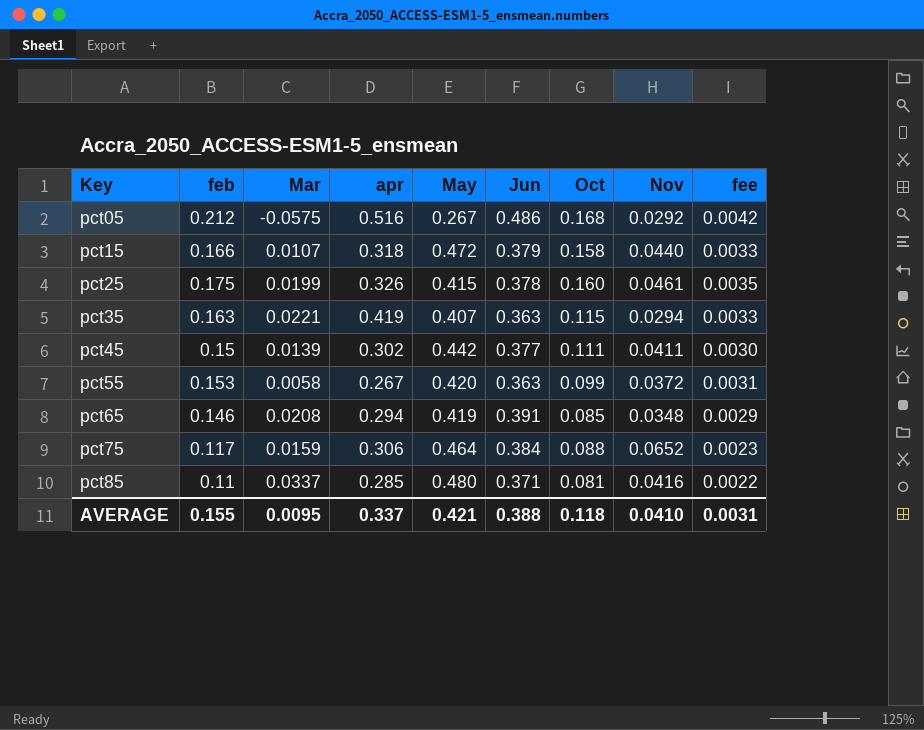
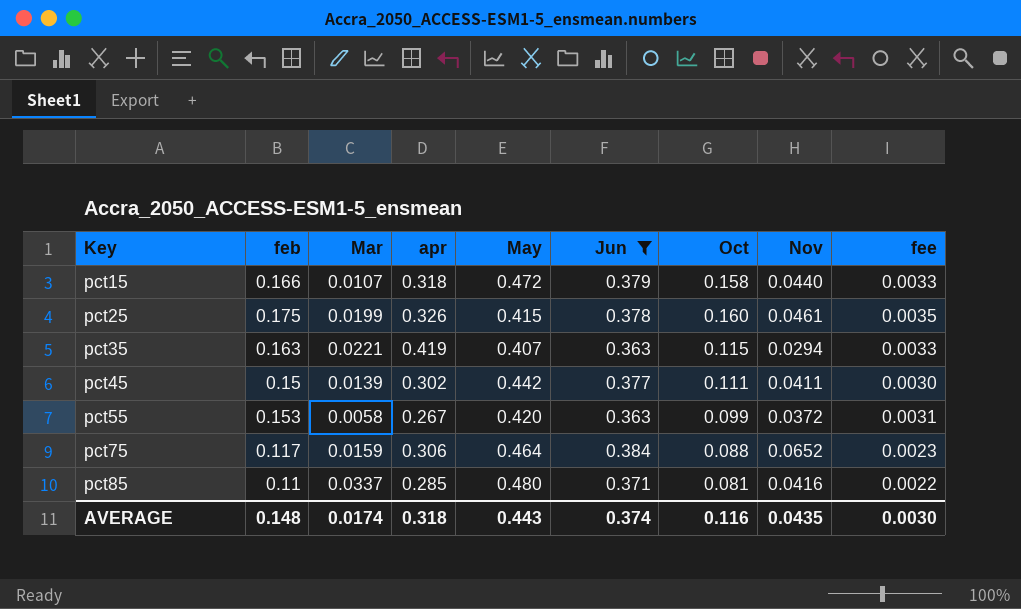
filter: none -> Jun <= 0.384
AVERAGE | feb: 0.155 -> 0.148
AVERAGE | Mar: 0.0095 -> 0.0174
AVERAGE | apr: 0.337 -> 0.318
AVERAGE | May: 0.421 -> 0.443
AVERAGE | Jun: 0.388 -> 0.374
AVERAGE | Oct: 0.118 -> 0.116
AVERAGE | Nov: 0.0410 -> 0.0435
AVERAGE | fee: 0.0031 -> 0.0030

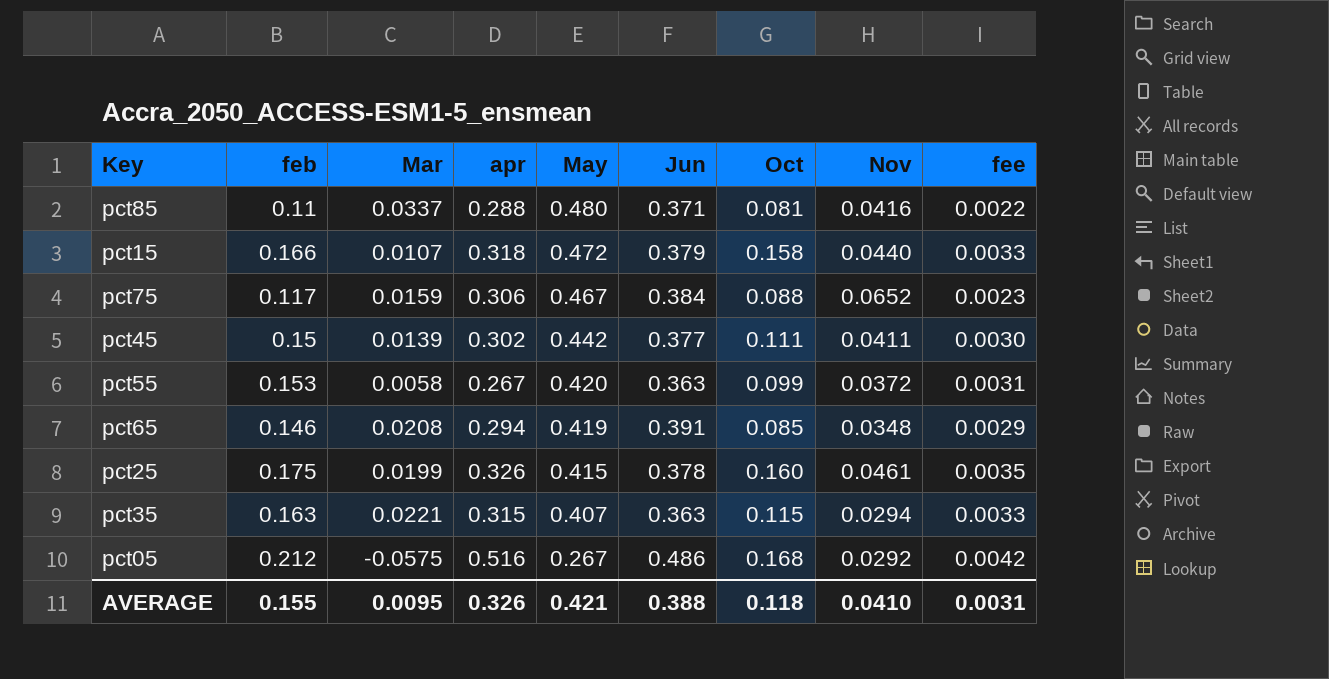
filter: Jun <= 0.384 -> none
row order: Key ascending -> May descending
pct85 | apr: 0.285 -> 0.288
pct75 | May: 0.464 -> 0.467
pct35 | apr: 0.419 -> 0.315
AVERAGE | feb: 0.148 -> 0.155
AVERAGE | Mar: 0.0174 -> 0.0095
AVERAGE | apr: 0.318 -> 0.326
AVERAGE | May: 0.443 -> 0.421
AVERAGE | Jun: 0.374 -> 0.388
AVERAGE | Oct: 0.116 -> 0.118
AVERAGE | Nov: 0.0435 -> 0.0410
AVERAGE | fee: 0.0030 -> 0.0031

